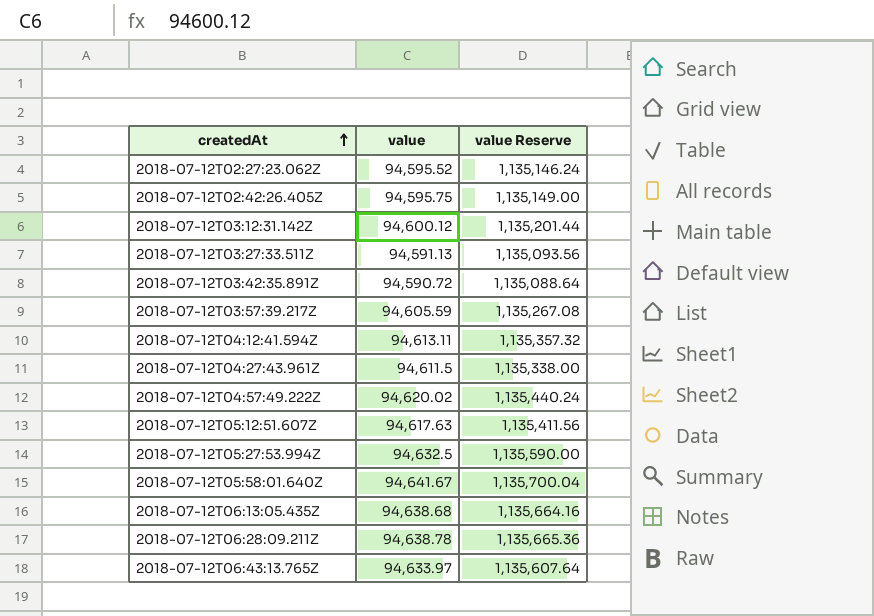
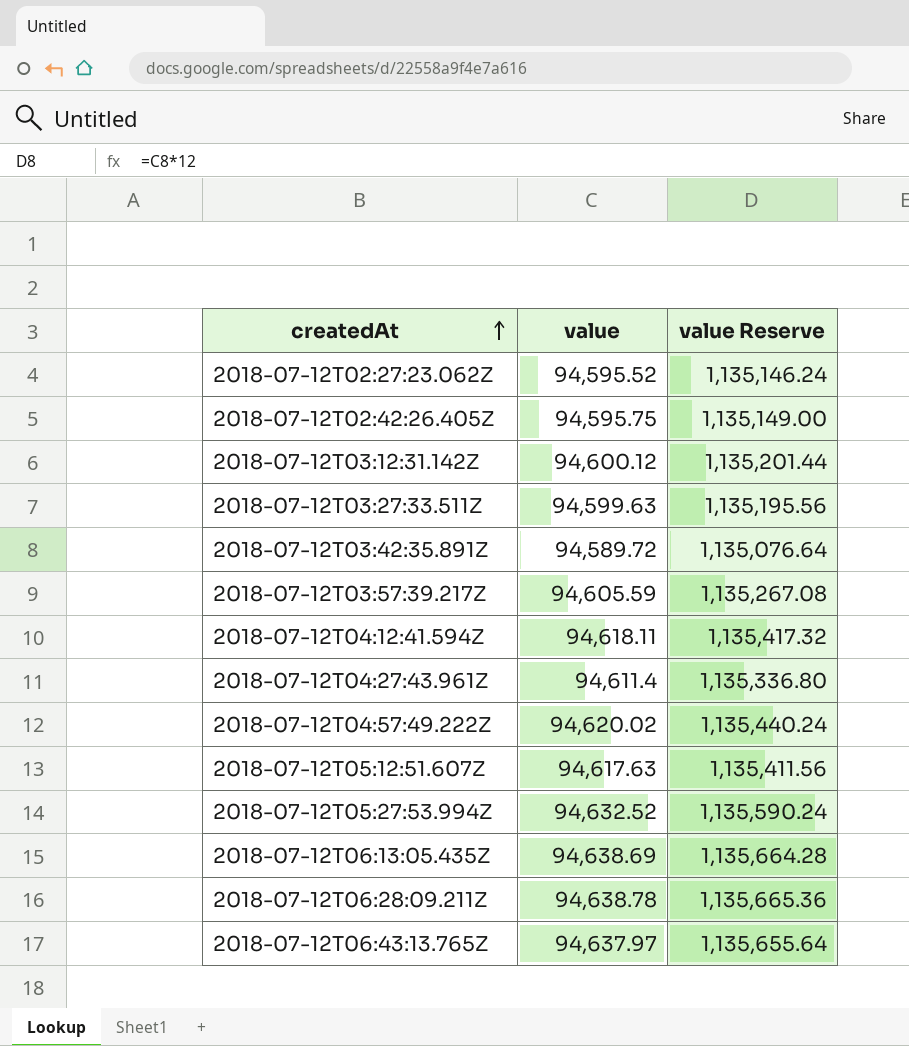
row 2018-07-12T05:58:01.640Z: 94,641.67 | 1,135,700.04 -> none
2018-07-12T03:27:33.511Z | value: 94,591.13 -> 94,599.63
2018-07-12T03:27:33.511Z | value Reserve: 1,135,093.56 -> 1,135,195.56
2018-07-12T03:42:35.891Z | value: 94,590.72 -> 94,589.72
2018-07-12T03:42:35.891Z | value Reserve: 1,135,088.64 -> 1,135,076.64
2018-07-12T04:12:41.594Z | value: 94,613.11 -> 94,618.11
2018-07-12T04:12:41.594Z | value Reserve: 1,135,357.32 -> 1,135,417.32
2018-07-12T04:27:43.961Z | value: 94,611.5 -> 94,611.4
2018-07-12T04:27:43.961Z | value Reserve: 1,135,338.00 -> 1,135,336.80
2018-07-12T05:27:53.994Z | value: 94,632.5 -> 94,632.52
2018-07-12T05:27:53.994Z | value Reserve: 1,135,590.00 -> 1,135,590.24
2018-07-12T06:13:05.435Z | value: 94,638.68 -> 94,638.69
2018-07-12T06:13:05.435Z | value Reserve: 1,135,664.16 -> 1,135,664.28
2018-07-12T06:43:13.765Z | value: 94,633.97 -> 94,637.97
2018-07-12T06:43:13.765Z | value Reserve: 1,135,607.64 -> 1,135,655.64

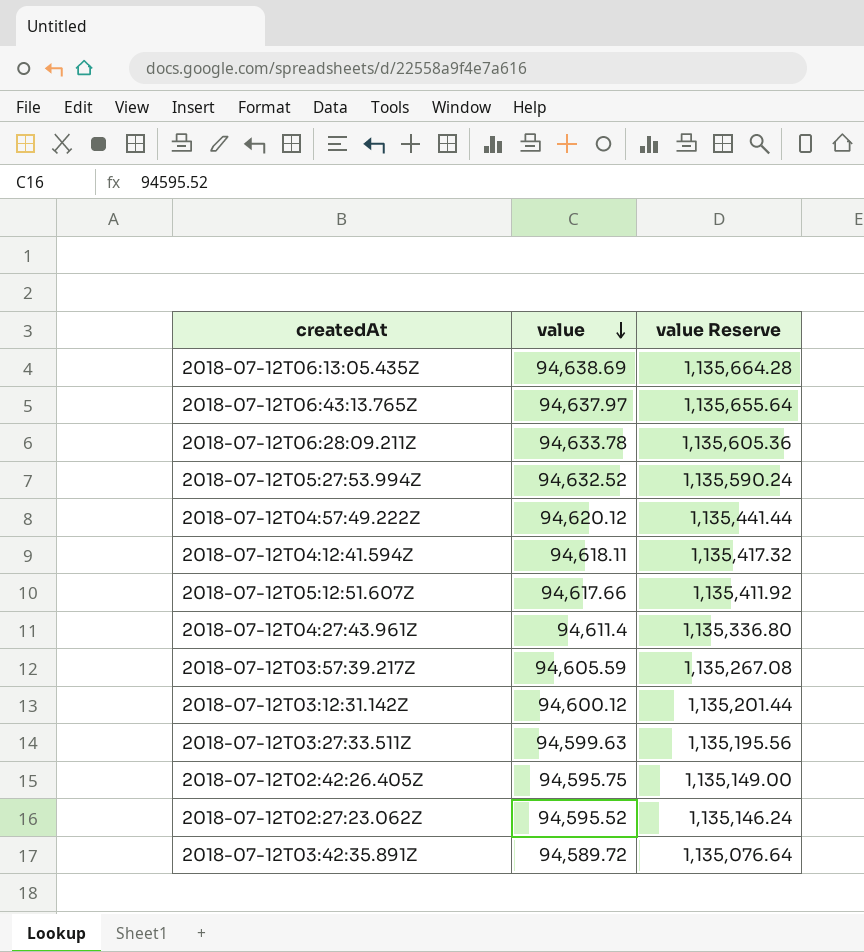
row order: createdAt ascending -> value descending
2018-07-12T06:28:09.211Z | value: 94,638.78 -> 94,633.78
2018-07-12T06:28:09.211Z | value Reserve: 1,135,665.36 -> 1,135,605.36
2018-07-12T04:57:49.222Z | value: 94,620.02 -> 94,620.12
2018-07-12T04:57:49.222Z | value Reserve: 1,135,440.24 -> 1,135,441.44
2018-07-12T05:12:51.607Z | value: 94,617.63 -> 94,617.66
2018-07-12T05:12:51.607Z | value Reserve: 1,135,411.56 -> 1,135,411.92

